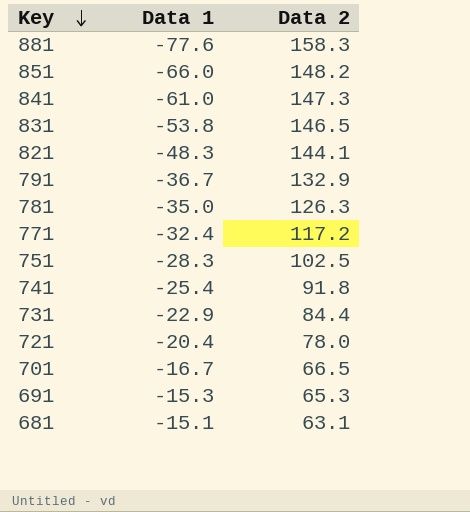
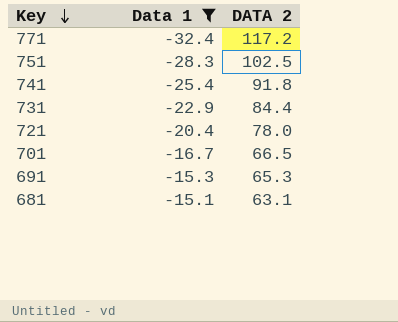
filter: none -> Data 1 >= -32.4
column name: Data 2 -> DATA 2

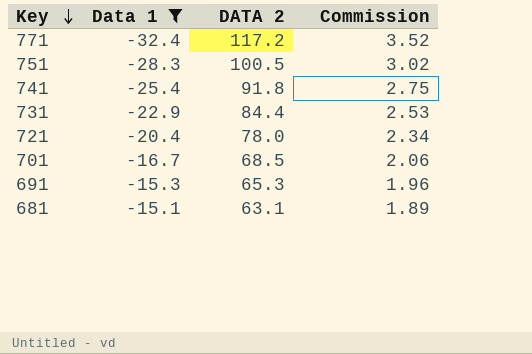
column Commission | formula: none -> [DATA 2] * 0.03
751 | DATA 2: 102.5 -> 100.5
701 | DATA 2: 66.5 -> 68.5

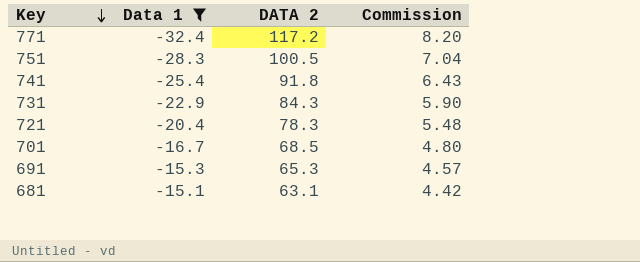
column Commission | formula: [DATA 2] * 0.03 -> [DATA 2] * 0.07
731 | DATA 2: 84.4 -> 84.3
721 | DATA 2: 78.0 -> 78.3

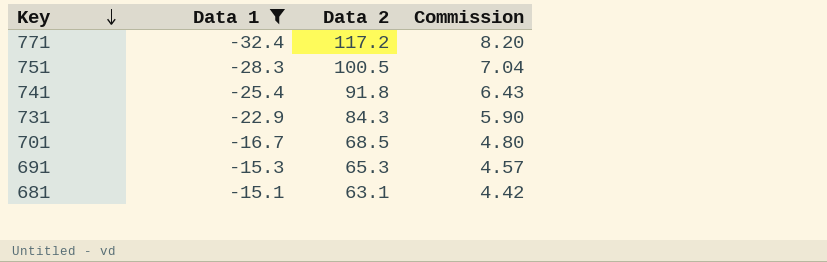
column name: DATA 2 -> Data 2
row 721: -20.4 | 78.3 | 5.48 -> none

